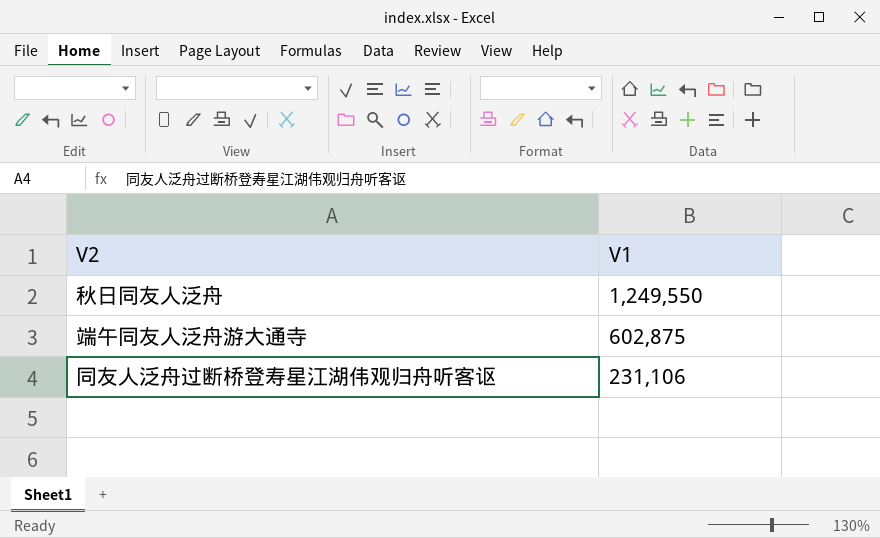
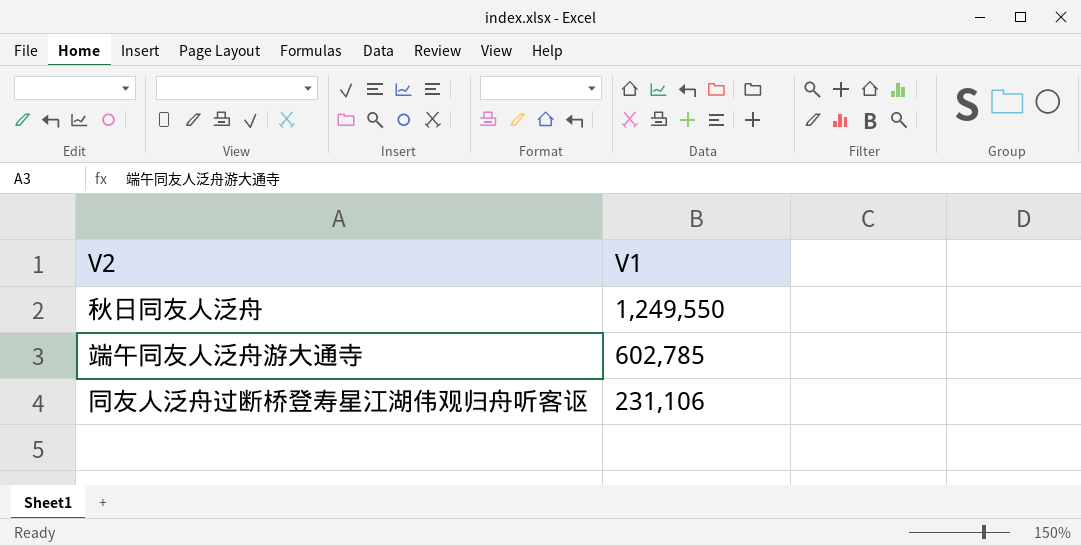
端午同友人泛舟游大通寺 | V1: 602,875 -> 602,785

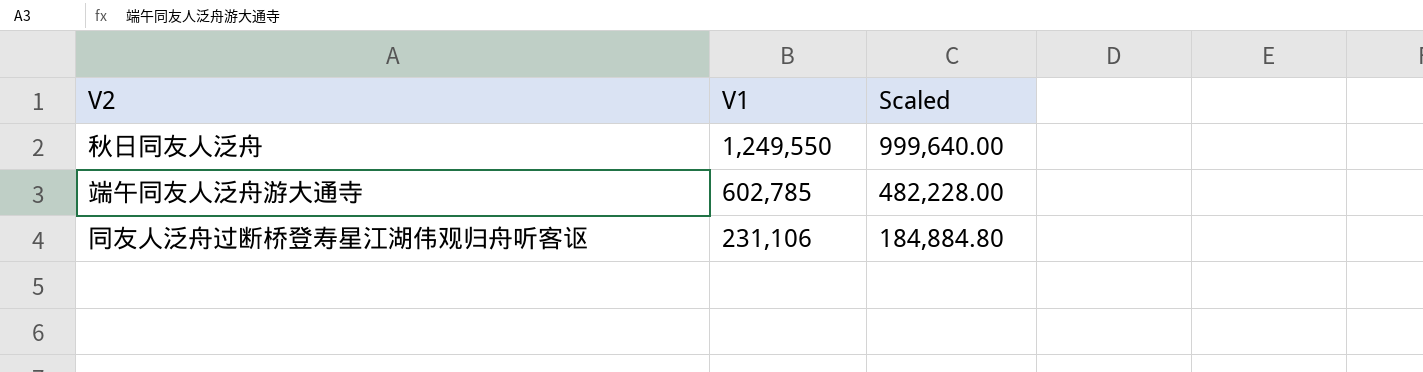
column Scaled | formula: none -> [V1] * 0.8

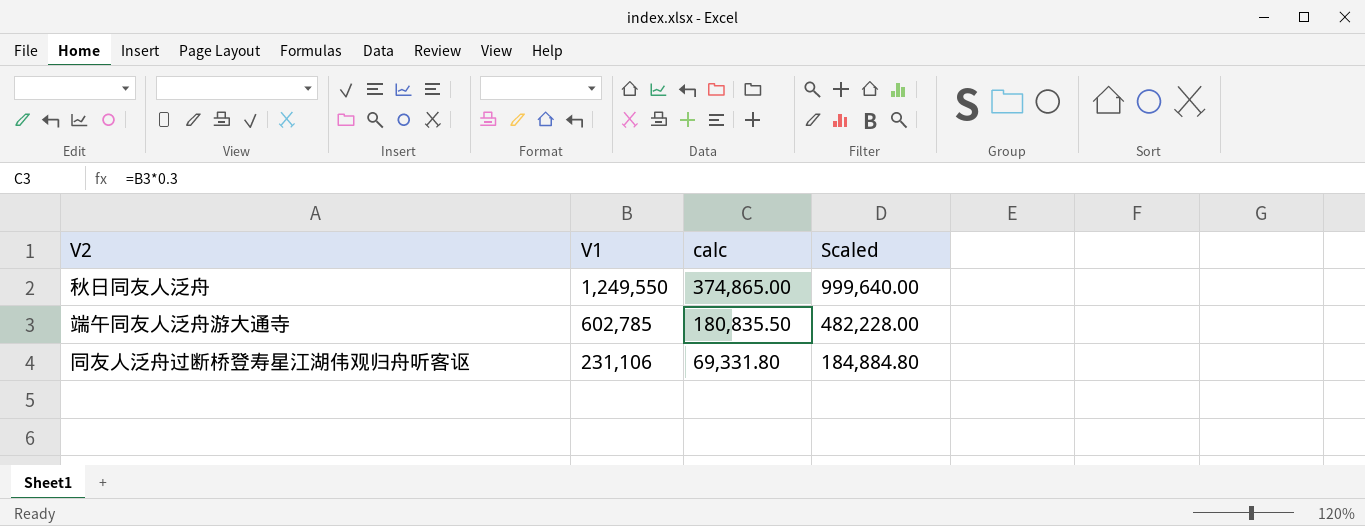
column calc | formula: none -> [V1] * 0.3

